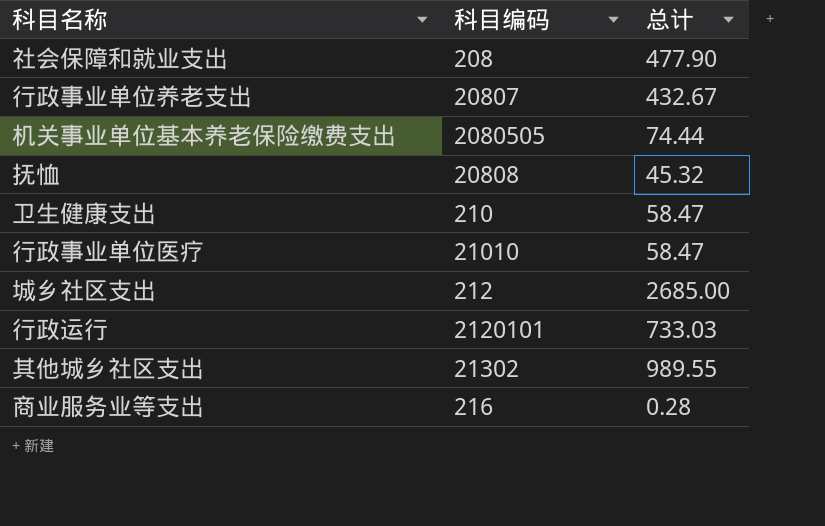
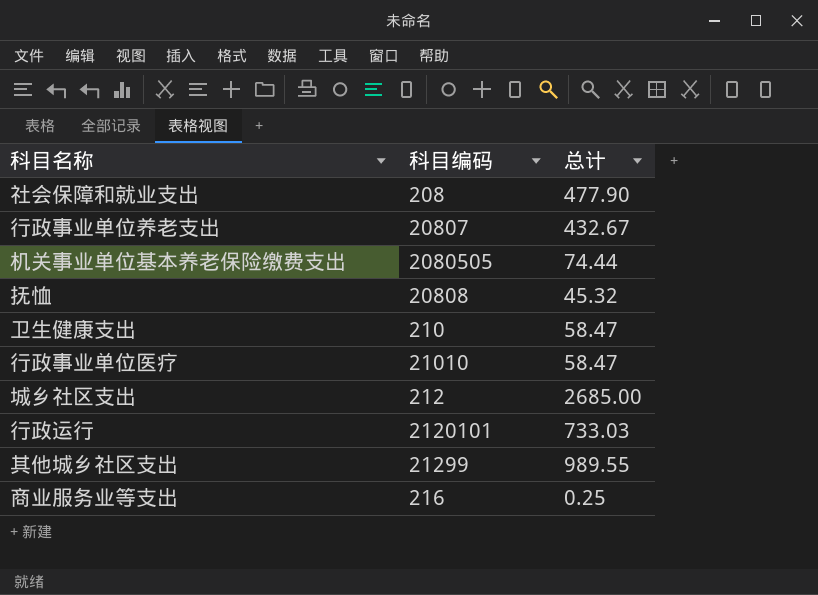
其他城乡社区支出 | 科目编码: 21302 -> 21299
商业服务业等支出 | 总计: 0.28 -> 0.25

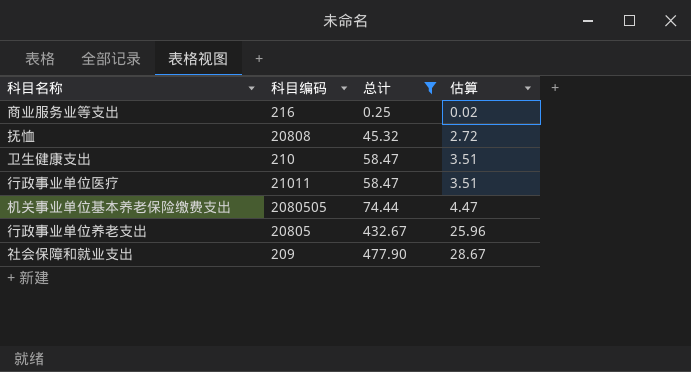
filter: none -> 总计 <= 477.90
row order: none -> 总计 ascending
column 估算 | formula: none -> [总计] * 0.06
行政事业单位医疗 | 科目编码: 21010 -> 21011
行政事业单位养老支出 | 科目编码: 20807 -> 20805
社会保障和就业支出 | 科目编码: 208 -> 209

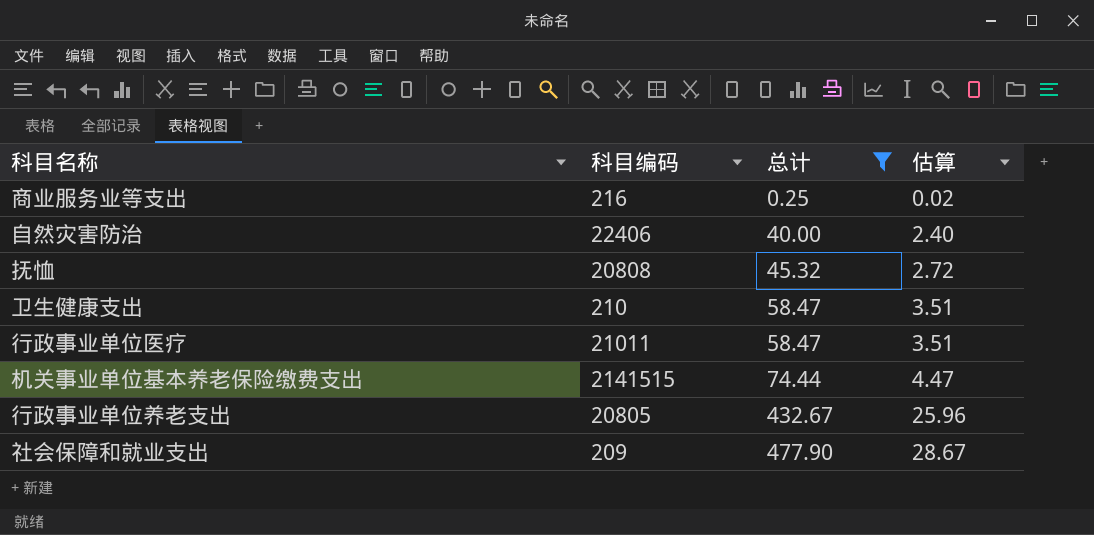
row 自然灾害防治: none -> 22406 | 40.00 | 2.40
机关事业单位基本养老保险缴费支出 | 科目编码: 2080505 -> 2141515

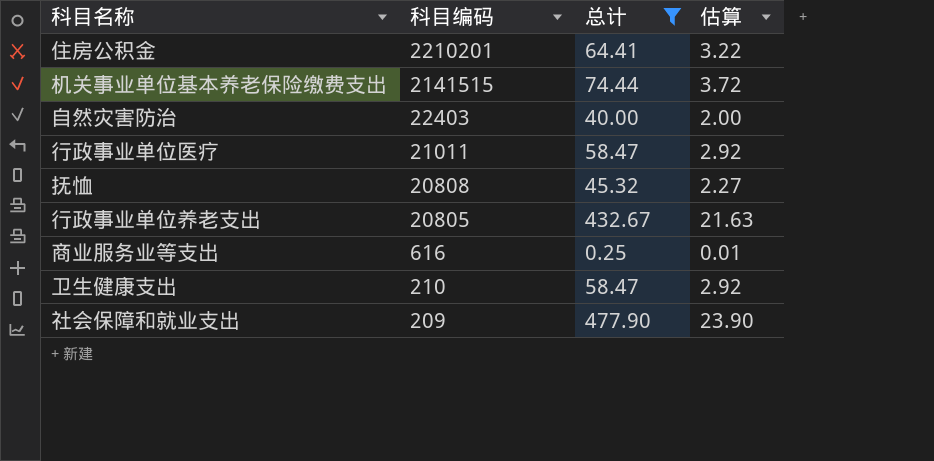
row order: 总计 ascending -> 科目编码 descending
column 估算 | formula: [总计] * 0.06 -> [总计] * 0.05
row 住房公积金: none -> 2210201 | 64.41 | 3.22
自然灾害防治 | 科目编码: 22406 -> 22403
商业服务业等支出 | 科目编码: 216 -> 616

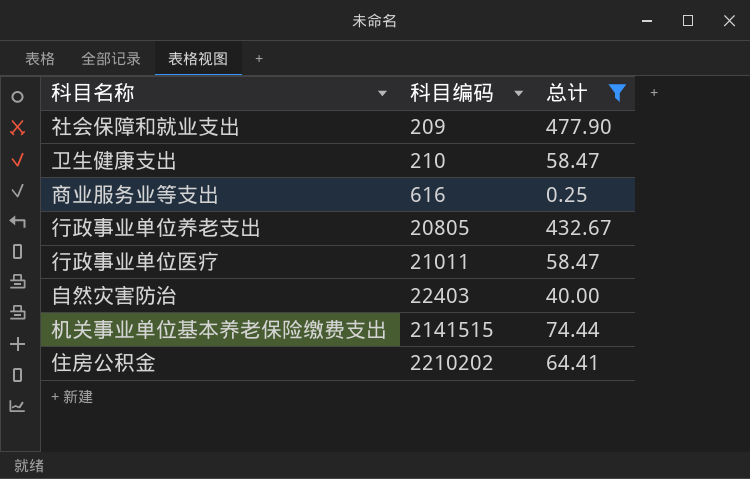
row order: 科目编码 descending -> 科目编码 ascending
column 估算 | formula: [总计] * 0.05 -> none
row 抚恤: 20808 | 45.32 | 2.27 -> none
住房公积金 | 科目编码: 2210201 -> 2210202

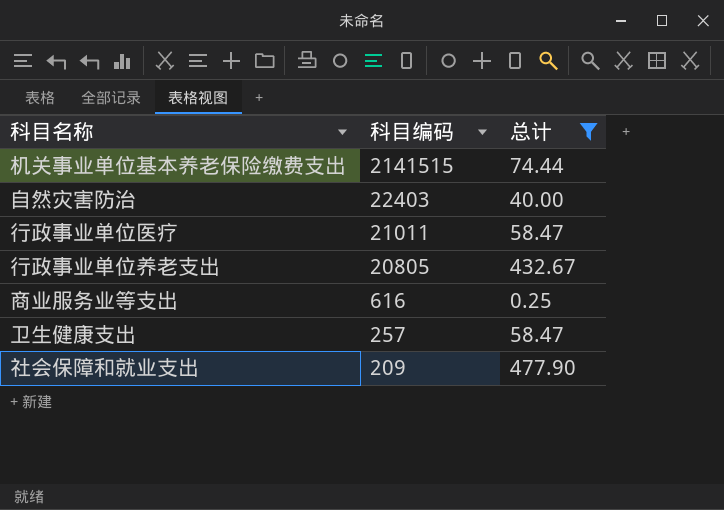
row order: 科目编码 ascending -> 科目编码 descending
row 住房公积金: 2210202 | 64.41 -> none
卫生健康支出 | 科目编码: 210 -> 257

